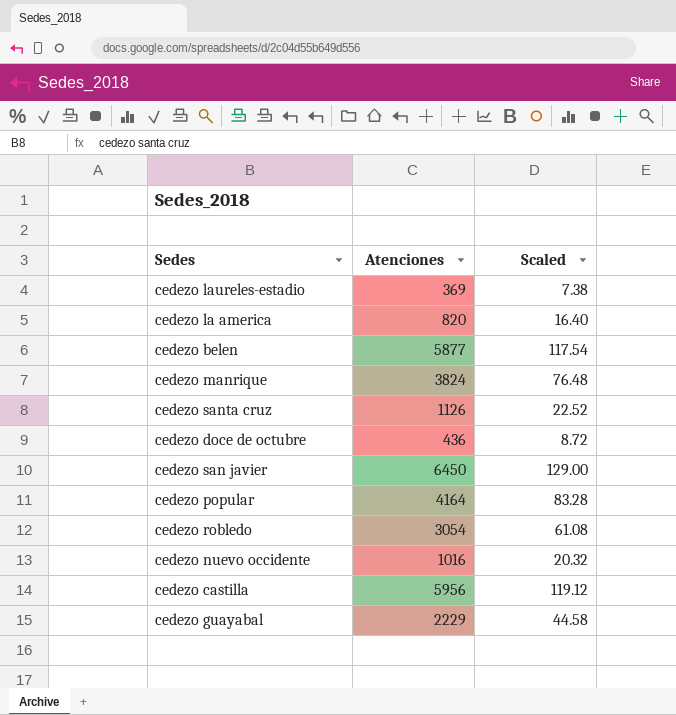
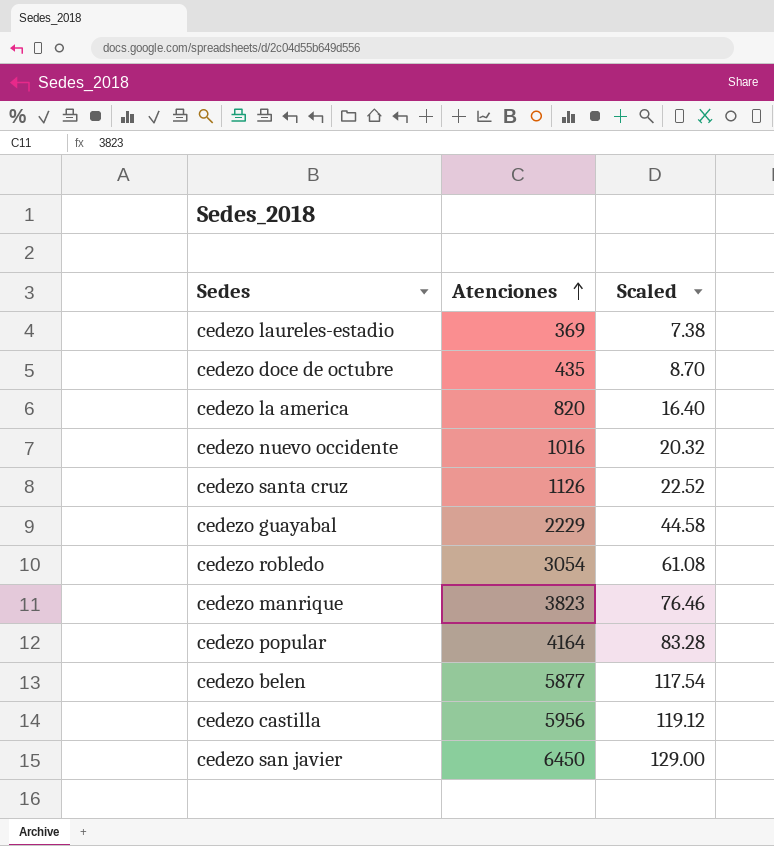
row order: none -> Atenciones ascending
cedezo doce de octubre | Atenciones: 436 -> 435
cedezo doce de octubre | Scaled: 8.72 -> 8.70
cedezo manrique | Atenciones: 3824 -> 3823
cedezo manrique | Scaled: 76.48 -> 76.46

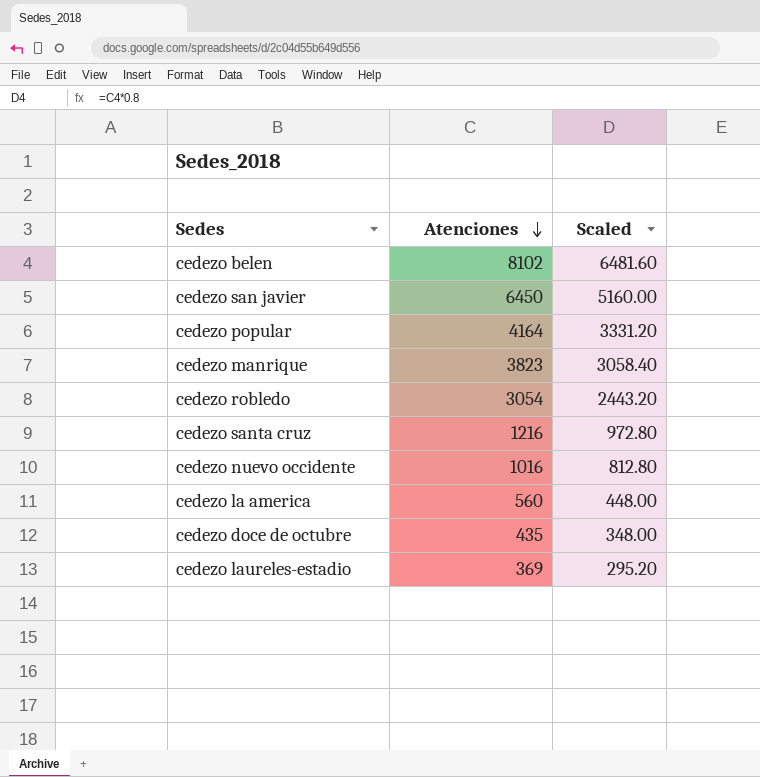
row order: Atenciones ascending -> Atenciones descending
column Scaled | formula: [Atenciones] * 0.02 -> [Atenciones] * 0.8
row cedezo guayabal: 2229 | 44.58 -> none
row cedezo castilla: 5956 | 119.12 -> none
cedezo belen | Atenciones: 5877 -> 8102
cedezo santa cruz | Atenciones: 1126 -> 1216
cedezo la america | Atenciones: 820 -> 560

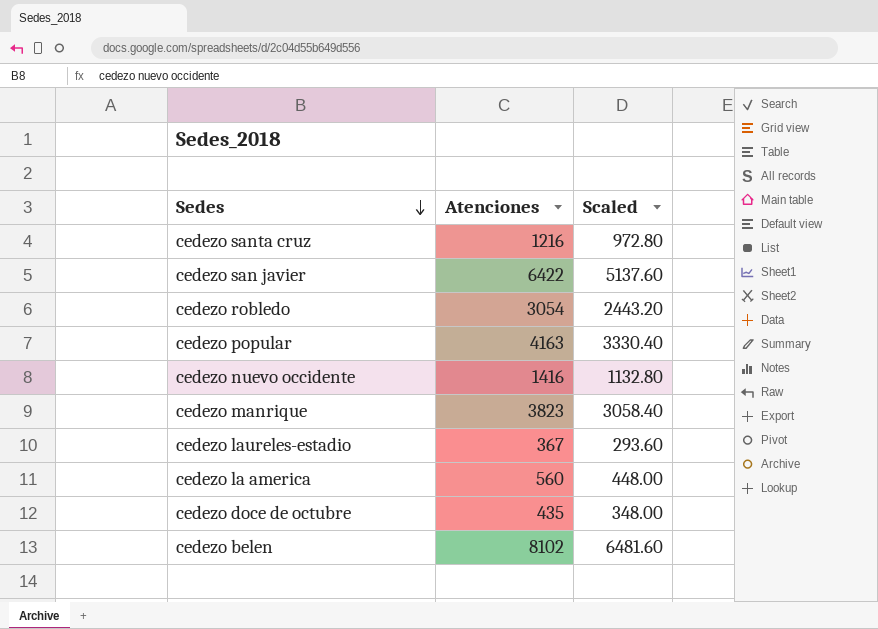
row order: Atenciones descending -> Sedes descending
cedezo san javier | Atenciones: 6450 -> 6422
cedezo san javier | Scaled: 5160.00 -> 5137.60
cedezo popular | Atenciones: 4164 -> 4163
cedezo popular | Scaled: 3331.20 -> 3330.40
cedezo nuevo occidente | Atenciones: 1016 -> 1416
cedezo nuevo occidente | Scaled: 812.80 -> 1132.80
cedezo laureles-estadio | Atenciones: 369 -> 367
cedezo laureles-estadio | Scaled: 295.20 -> 293.60

